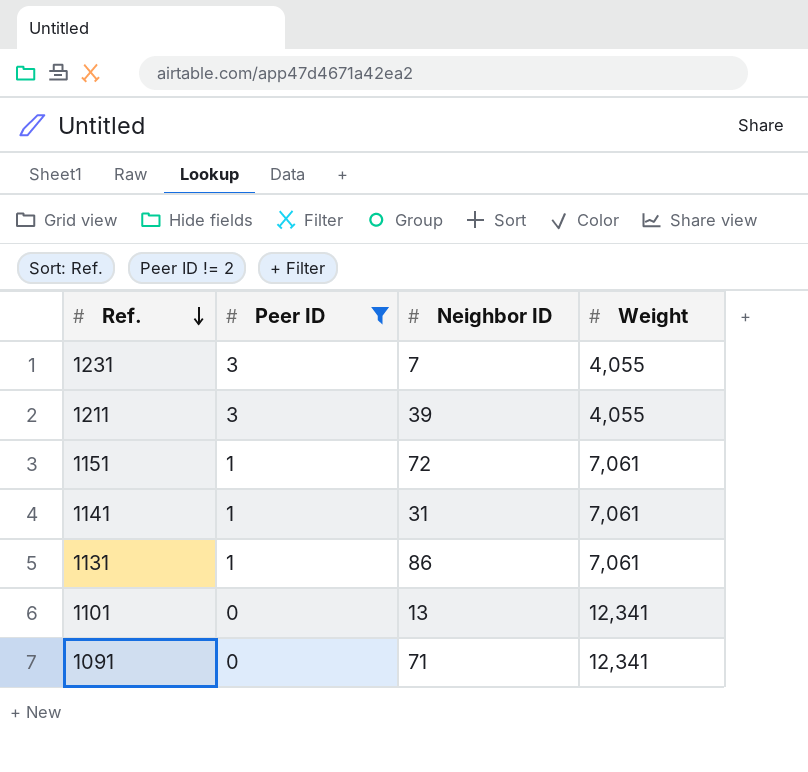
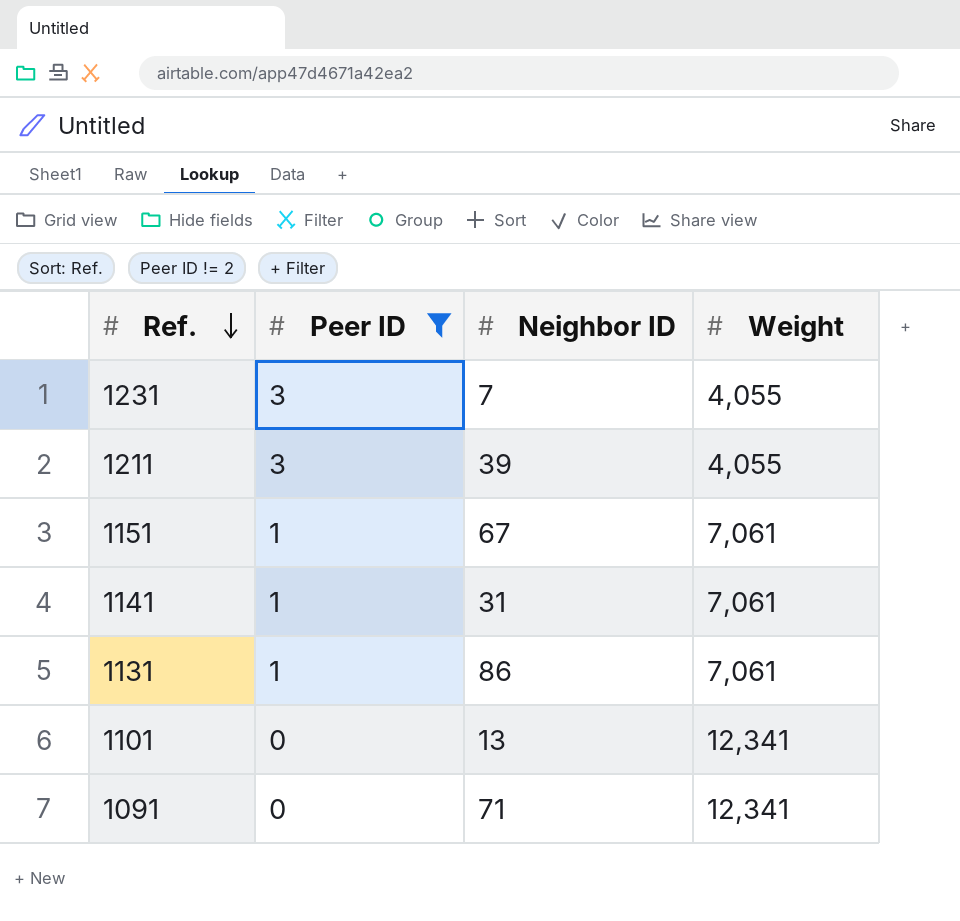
1151 | Neighbor ID: 72 -> 67

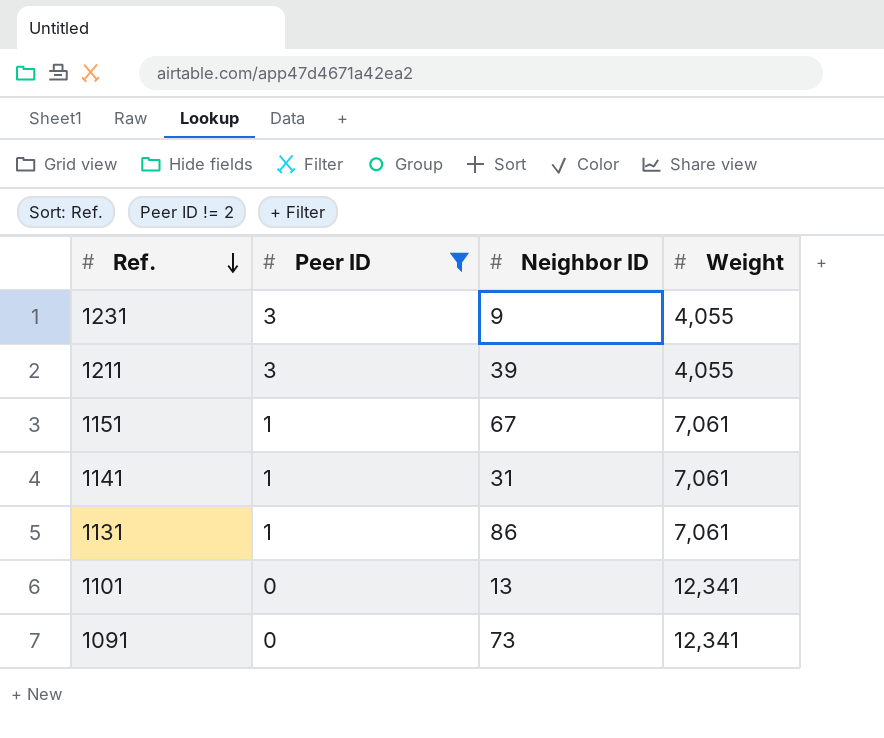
1231 | Neighbor ID: 7 -> 9
1091 | Neighbor ID: 71 -> 73

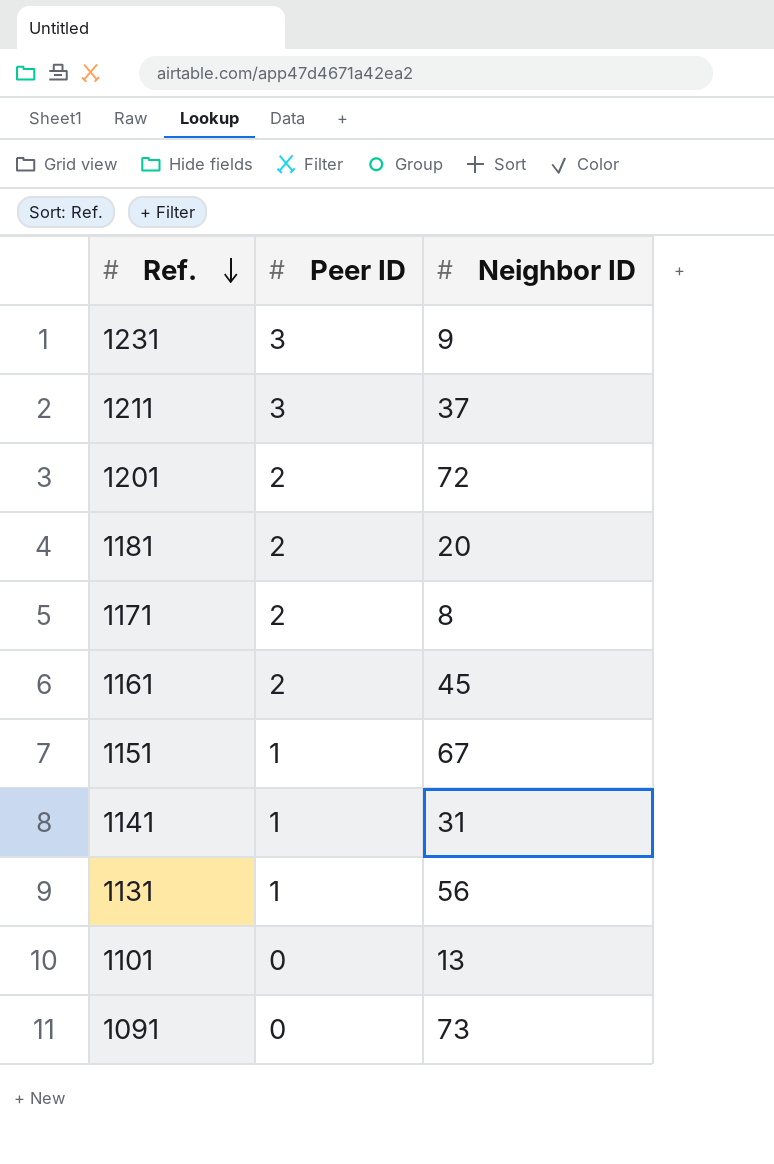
filter: Peer ID != 2 -> none
column Weight | position: 4 -> none
1211 | Neighbor ID: 39 -> 37
1131 | Neighbor ID: 86 -> 56

